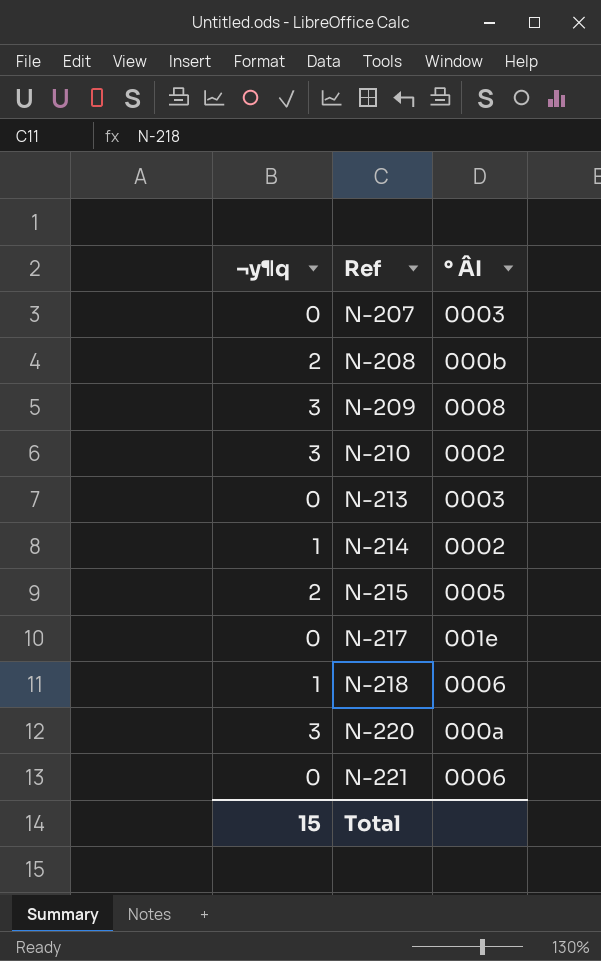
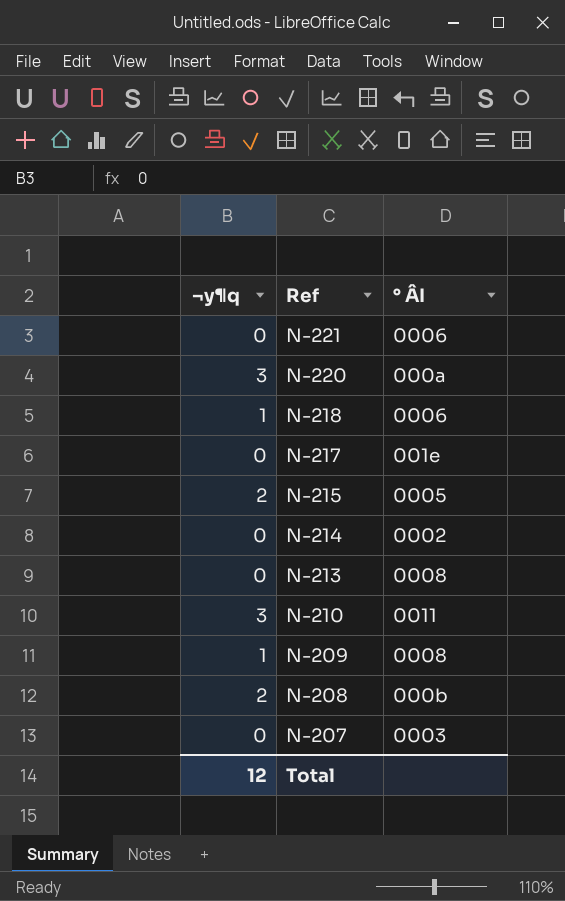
row order: Ref ascending -> Ref descending
N-214 | ¬y¶q: 1 -> 0
N-213 | ° ÂI: 0003 -> 0008
N-210 | ° ÂI: 0002 -> 0011
N-209 | ¬y¶q: 3 -> 1
Total | ¬y¶q: 15 -> 12

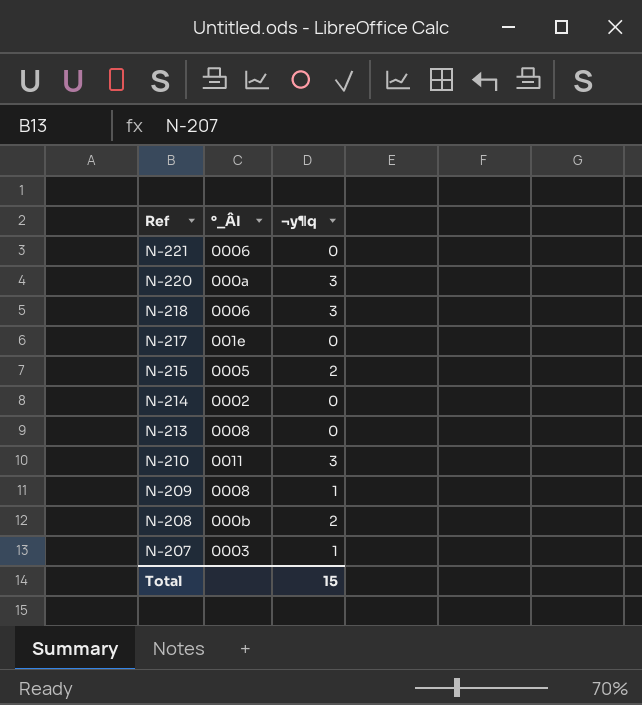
column name: ° ÂI -> °_ÂI
column ¬y¶q | position: 1 -> 3
N-218 | ¬y¶q: 1 -> 3
N-207 | ¬y¶q: 0 -> 1
Total | ¬y¶q: 12 -> 15

